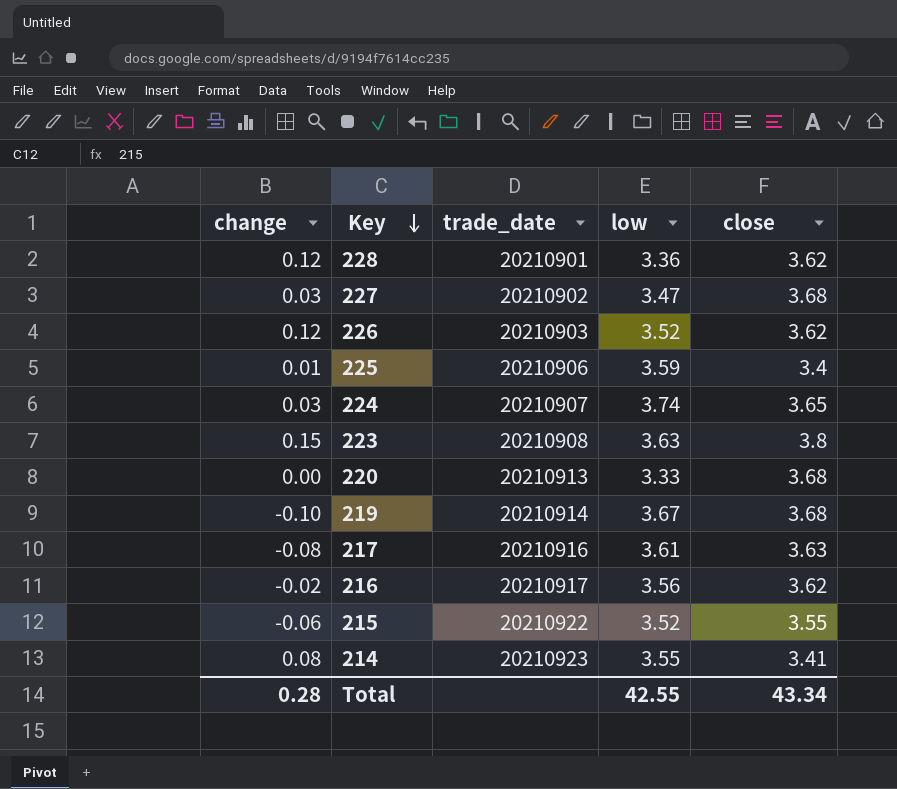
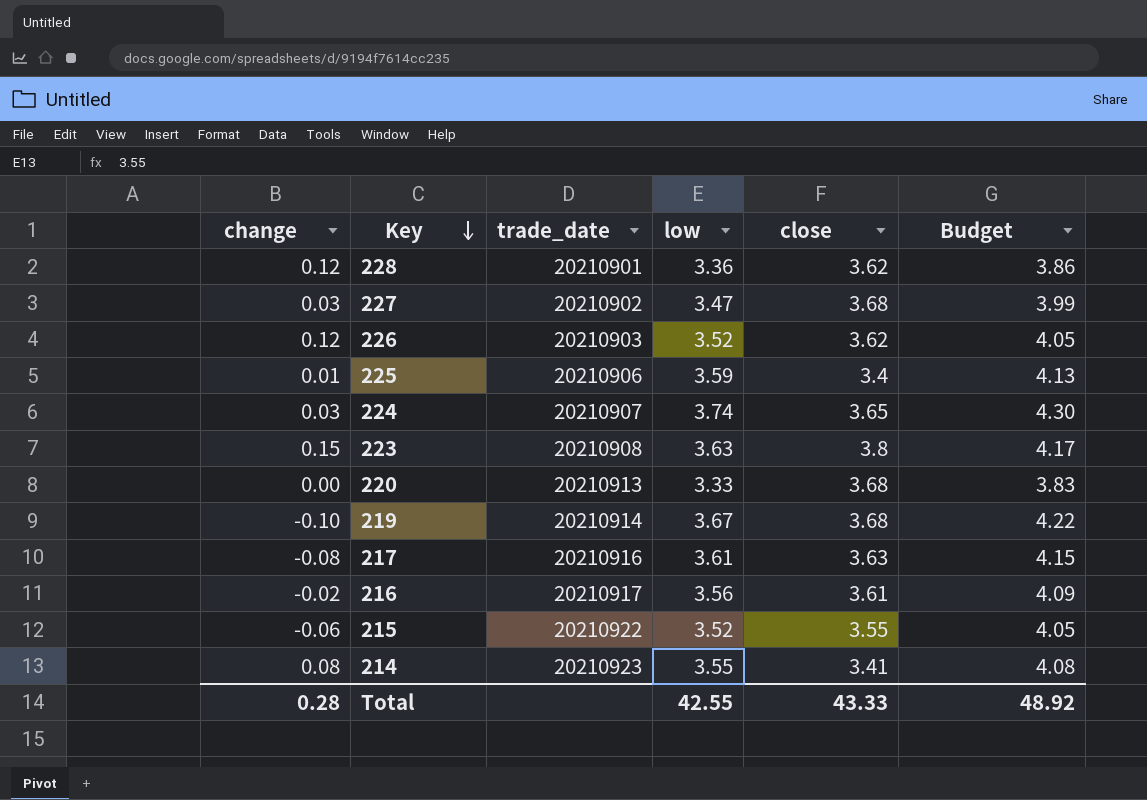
column Budget | formula: none -> [low] * 1.15
216 | close: 3.62 -> 3.61
Total | close: 43.34 -> 43.33

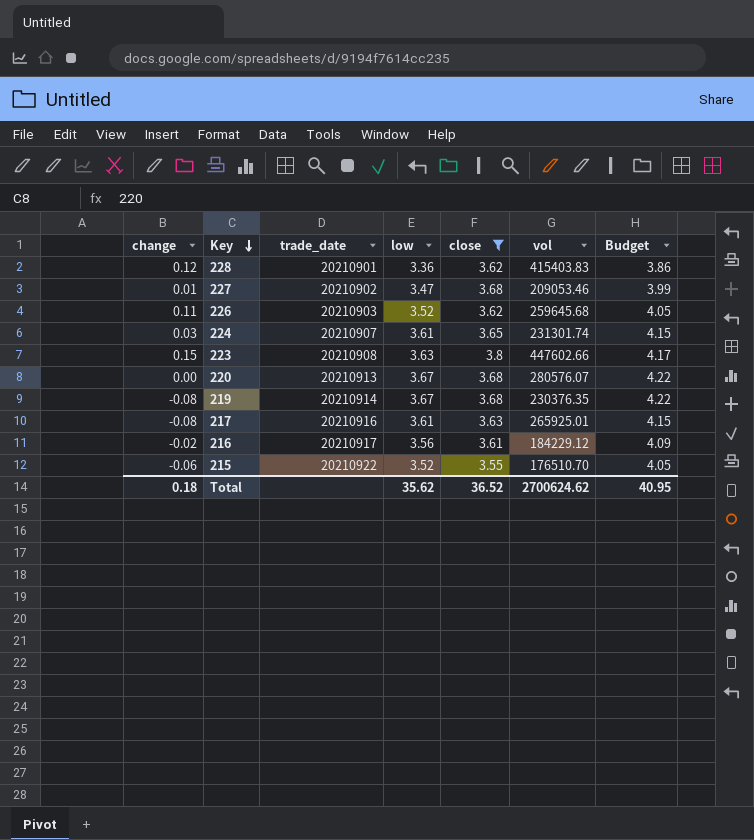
filter: none -> close >= 3.55
column vol | position: none -> 6
227 | change: 0.03 -> 0.01
226 | change: 0.12 -> 0.11
224 | low: 3.74 -> 3.61
224 | Budget: 4.30 -> 4.15
220 | low: 3.33 -> 3.67
220 | Budget: 3.83 -> 4.22
219 | change: -0.10 -> -0.08
Total | change: 0.28 -> 0.18
Total | low: 42.55 -> 35.62
Total | close: 43.33 -> 36.52
Total | Budget: 48.92 -> 40.95

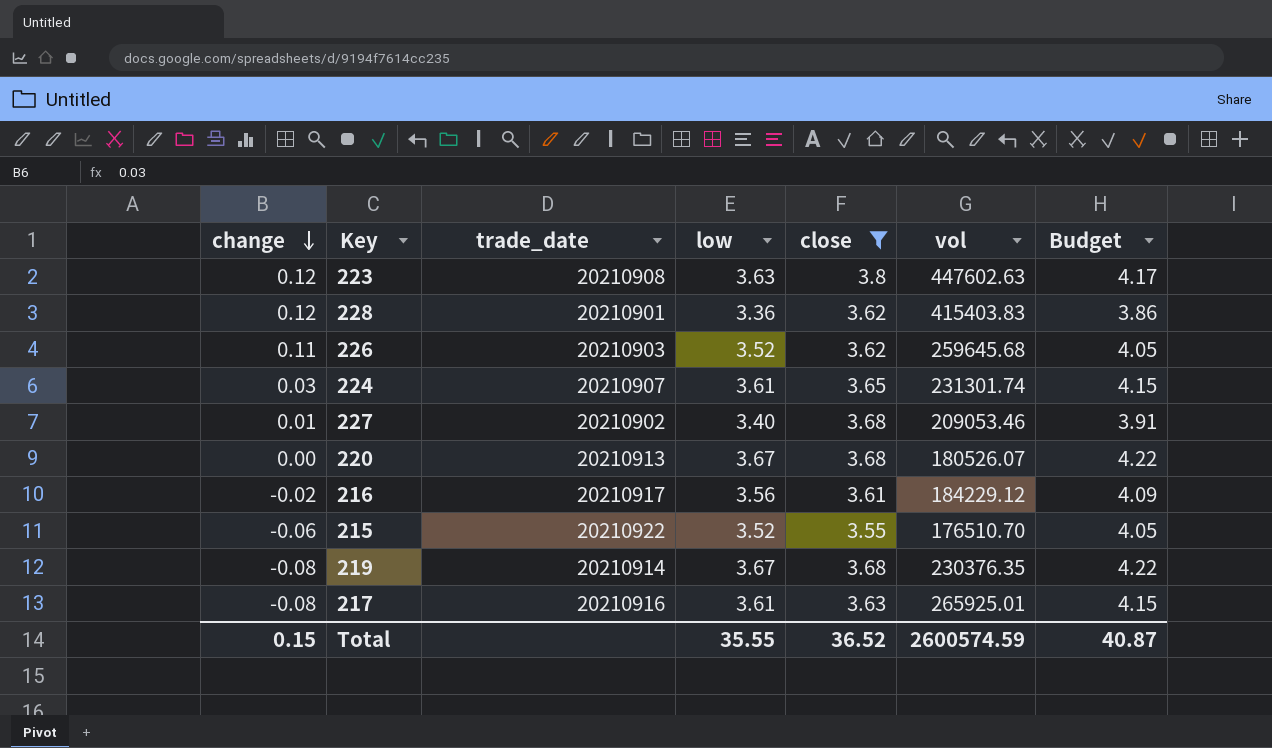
row order: Key descending -> change descending
223 | change: 0.15 -> 0.12
223 | vol: 447602.66 -> 447602.63
227 | low: 3.47 -> 3.40
227 | Budget: 3.99 -> 3.91
220 | vol: 280576.07 -> 180526.07
Total | change: 0.18 -> 0.15
Total | low: 35.62 -> 35.55
Total | vol: 2700624.62 -> 2600574.59
Total | Budget: 40.95 -> 40.87

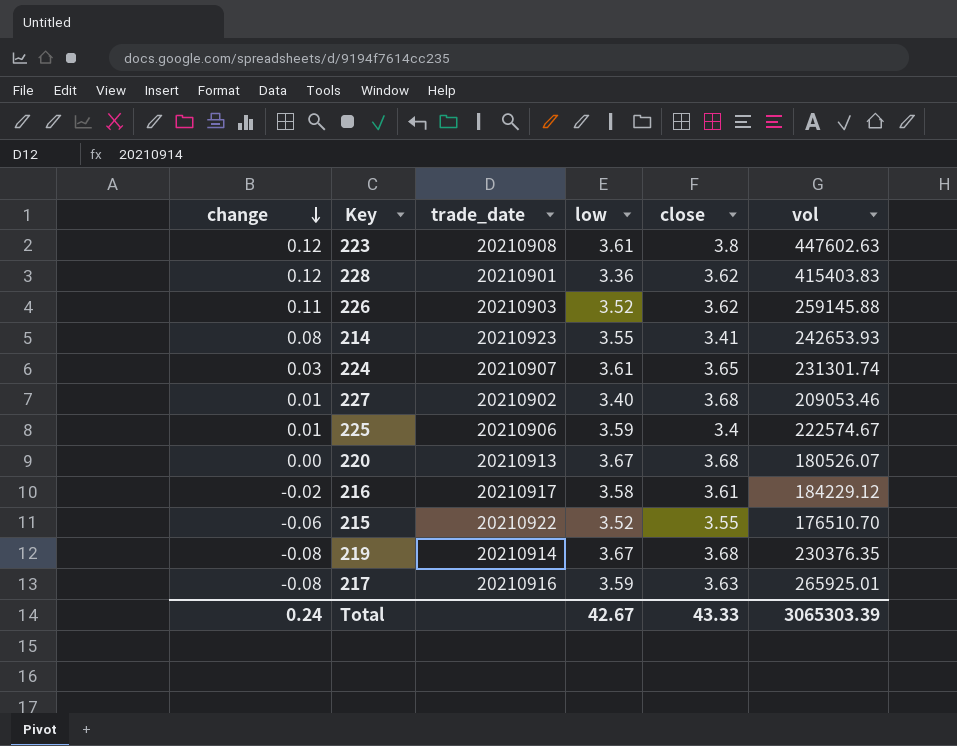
filter: close >= 3.55 -> none
column Budget | formula: [low] * 1.15 -> none
223 | low: 3.63 -> 3.61
226 | vol: 259645.68 -> 259145.88
216 | low: 3.56 -> 3.58
217 | low: 3.61 -> 3.59
Total | change: 0.15 -> 0.24
Total | low: 35.55 -> 42.67
Total | close: 36.52 -> 43.33
Total | vol: 2600574.59 -> 3065303.39

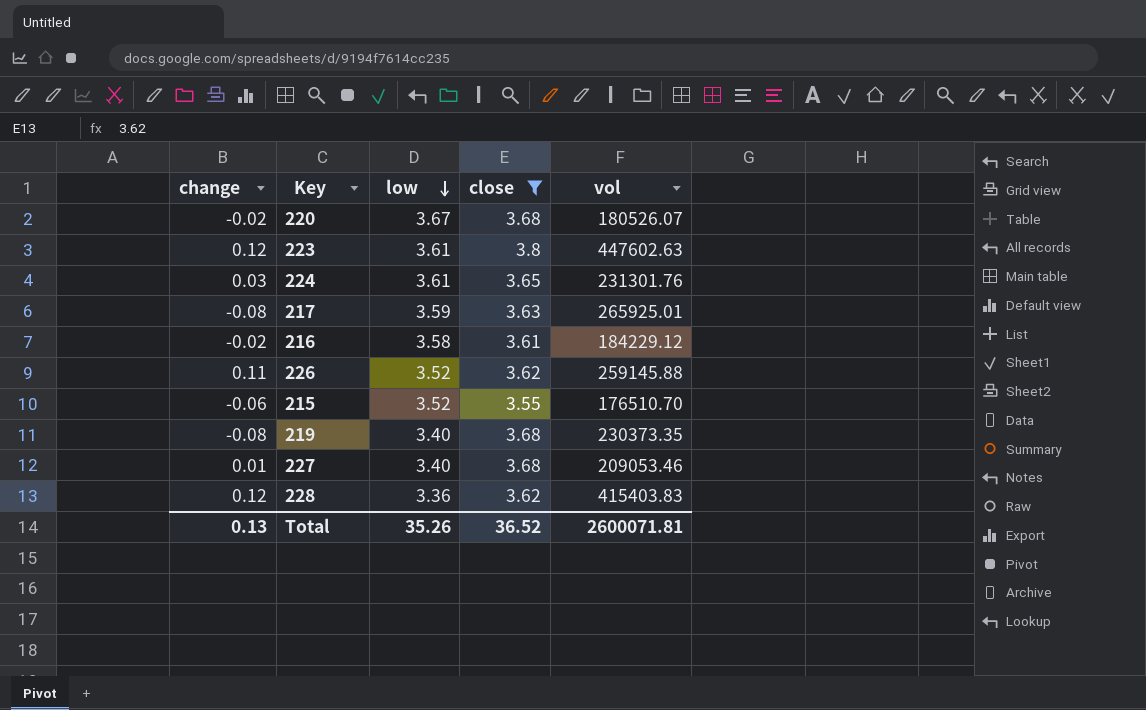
filter: none -> close >= 3.55
row order: change descending -> low descending
column trade_date | position: 3 -> none
220 | change: 0.00 -> -0.02
224 | vol: 231301.74 -> 231301.76
219 | low: 3.67 -> 3.40
219 | vol: 230376.35 -> 230373.35
Total | change: 0.24 -> 0.13
Total | low: 42.67 -> 35.26
Total | close: 43.33 -> 36.52
Total | vol: 3065303.39 -> 2600071.81

